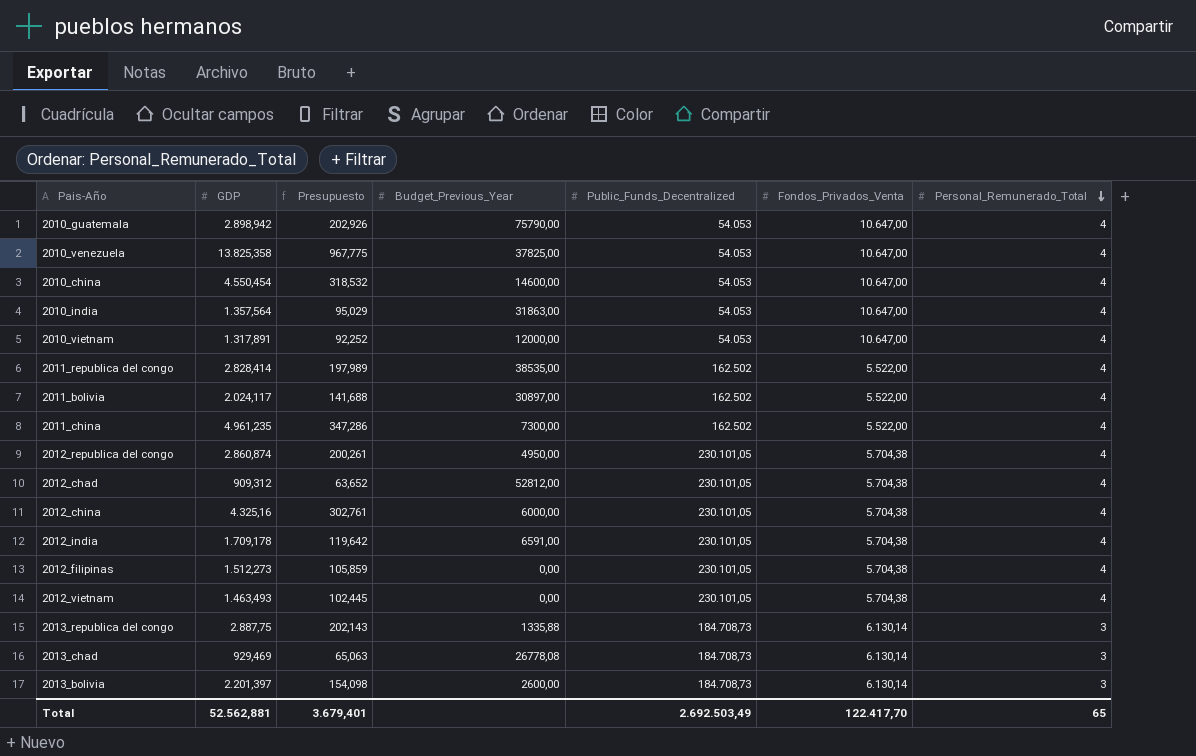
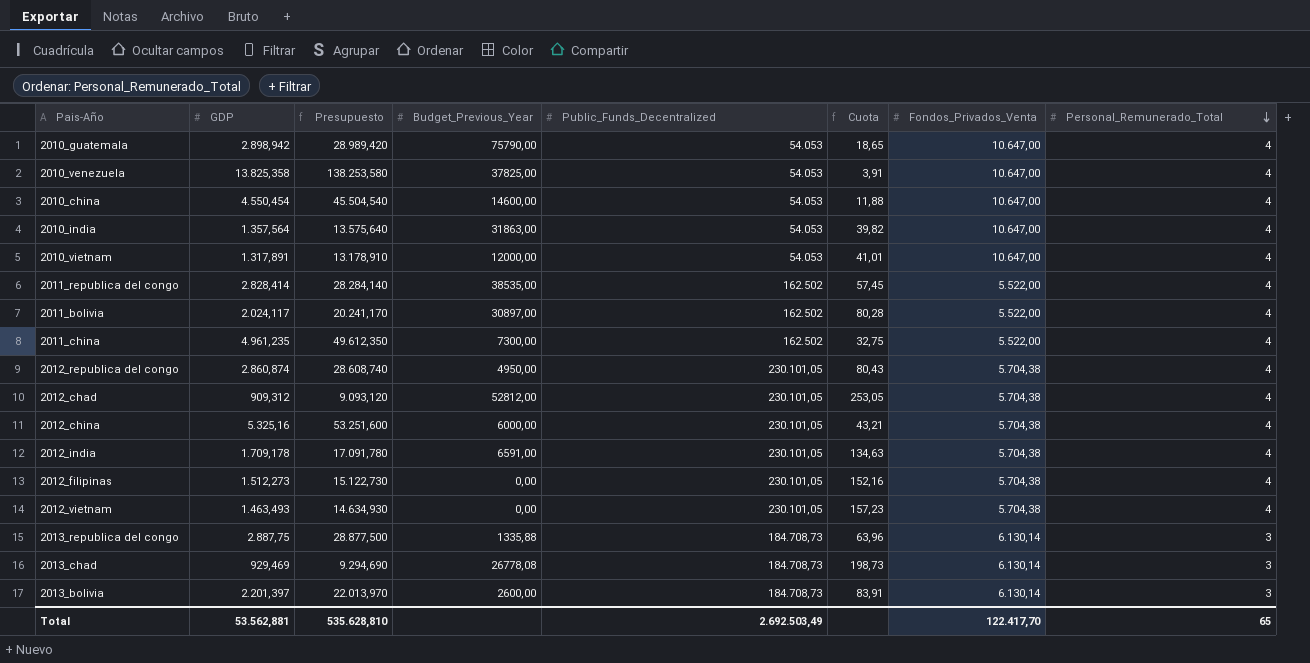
column Presupuesto | formula: [GDP] * 0,07 -> [GDP] * 10
column Cuota | formula: none -> [Public_Funds_Decentralized] / [GDP]
2012_china | GDP: 4.325,16 -> 5.325,16
Total | GDP: 52.562,881 -> 53.562,881
Total | Presupuesto: 3.679,401 -> 535.628,810

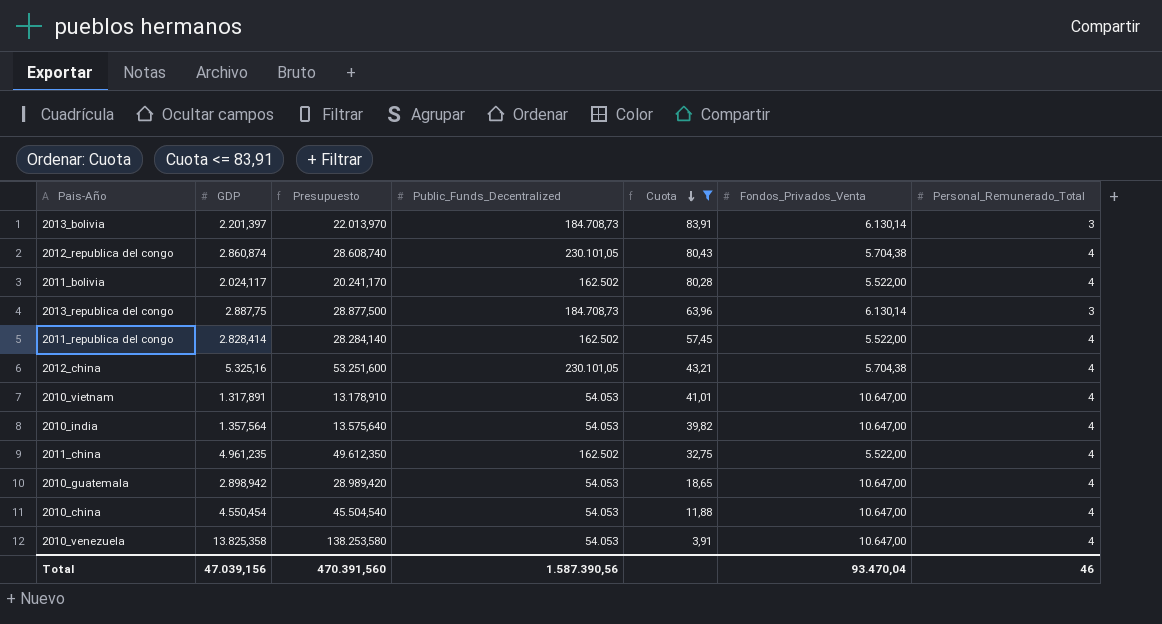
filter: none -> Cuota <= 83,91
row order: Personal_Remunerado_Total descending -> Cuota descending
column Budget_Previous_Year | position: 4 -> none
Total | GDP: 53.562,881 -> 47.039,156
Total | Presupuesto: 535.628,810 -> 470.391,560
Total | Public_Funds_Decentralized: 2.692.503,49 -> 1.587.390,56
Total | Fondos_Privados_Venta: 122.417,70 -> 93.470,04
Total | Personal_Remunerado_Total: 65 -> 46

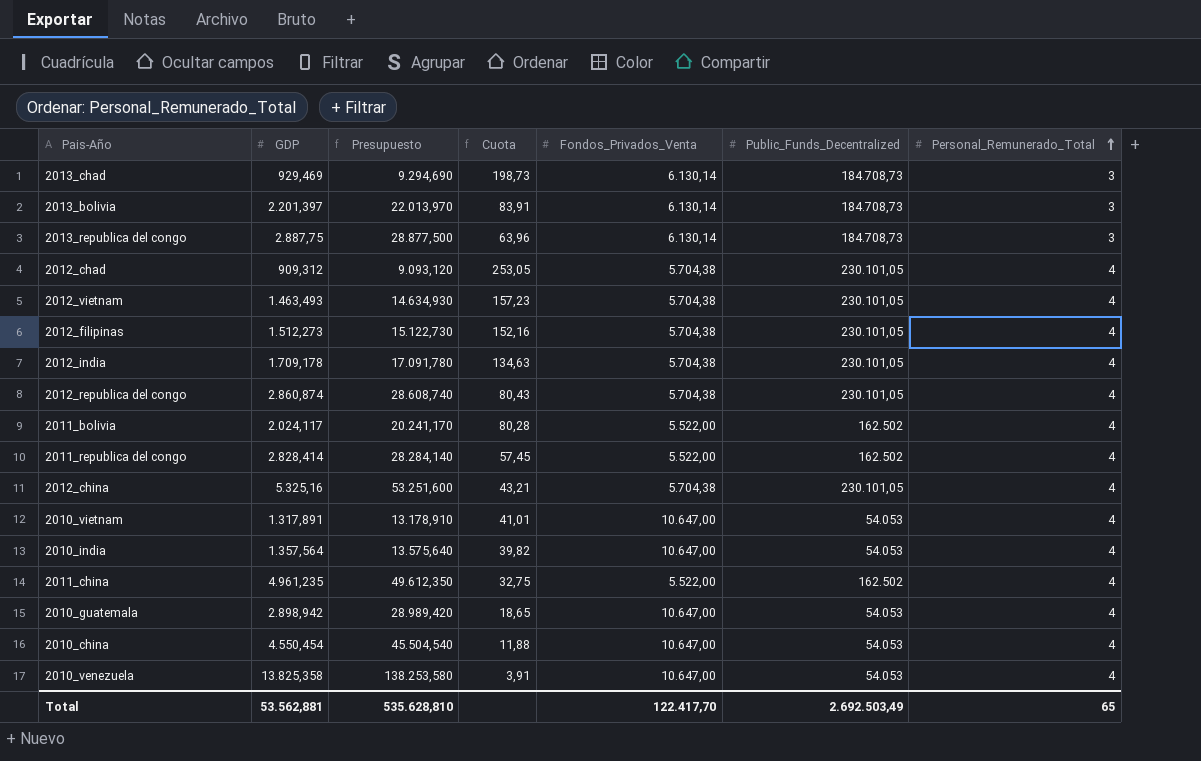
filter: Cuota <= 83,91 -> none
row order: Cuota descending -> Personal_Remunerado_Total ascending
column Public_Funds_Decentralized | position: 4 -> 6
Total | GDP: 47.039,156 -> 53.562,881
Total | Presupuesto: 470.391,560 -> 535.628,810
Total | Fondos_Privados_Venta: 93.470,04 -> 122.417,70
Total | Public_Funds_Decentralized: 1.587.390,56 -> 2.692.503,49
Total | Personal_Remunerado_Total: 46 -> 65

